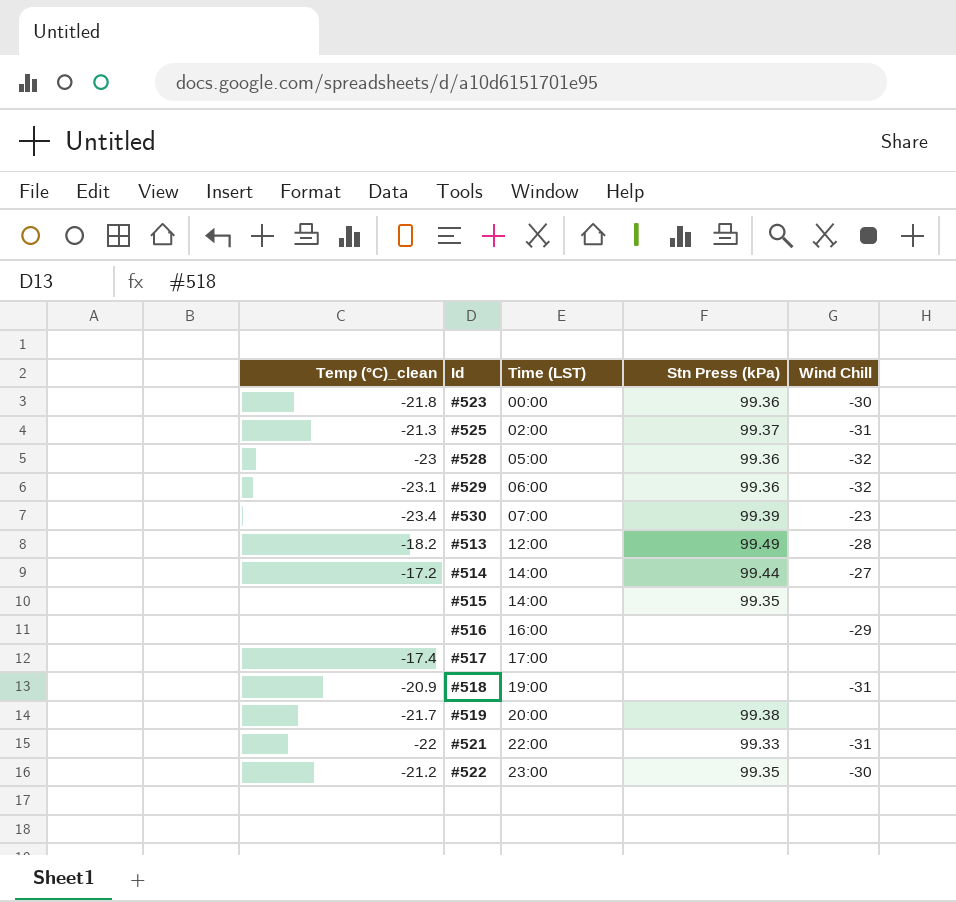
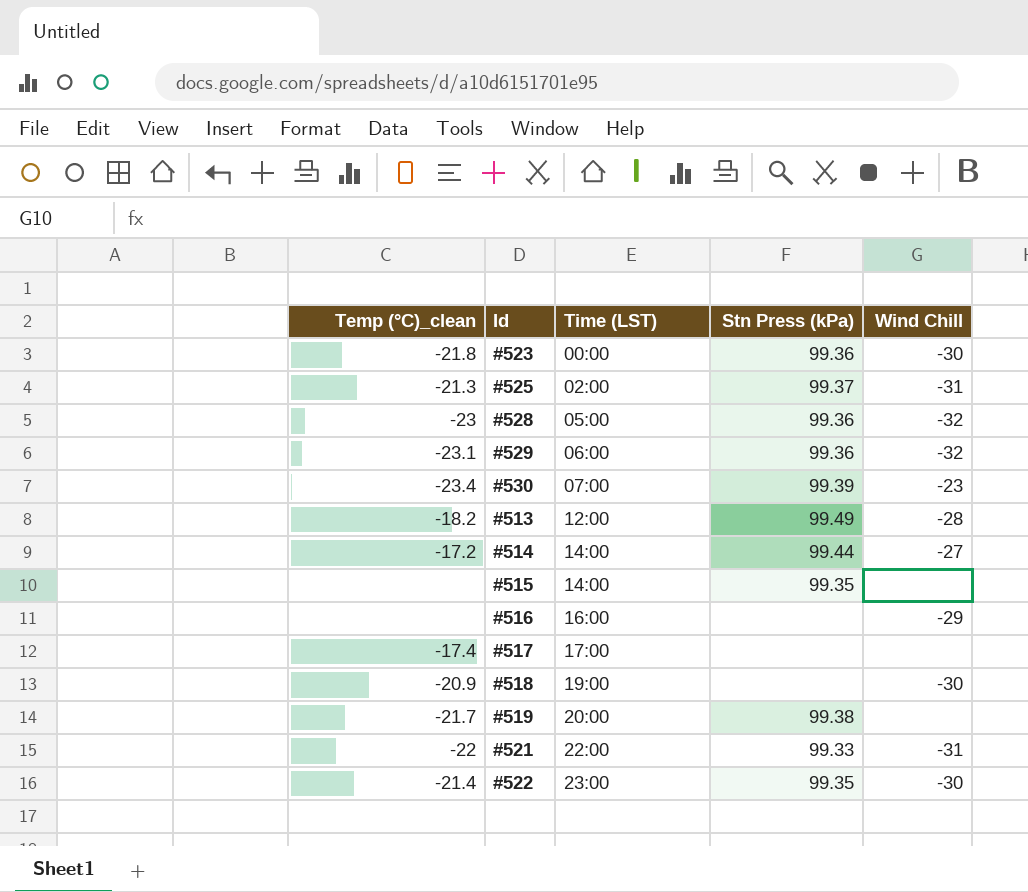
#518 | Wind Chill: -31 -> -30
#522 | Temp (°C)_clean: -21.2 -> -21.4

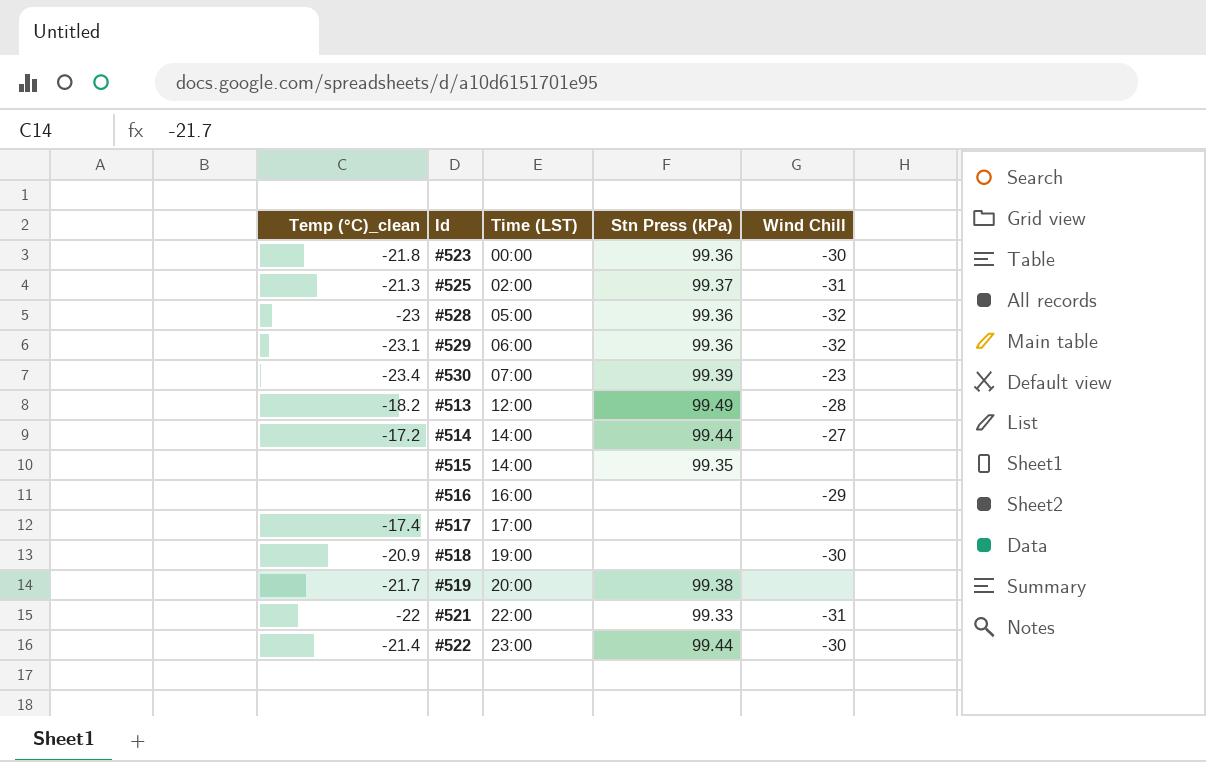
#522 | Stn Press (kPa): 99.35 -> 99.44

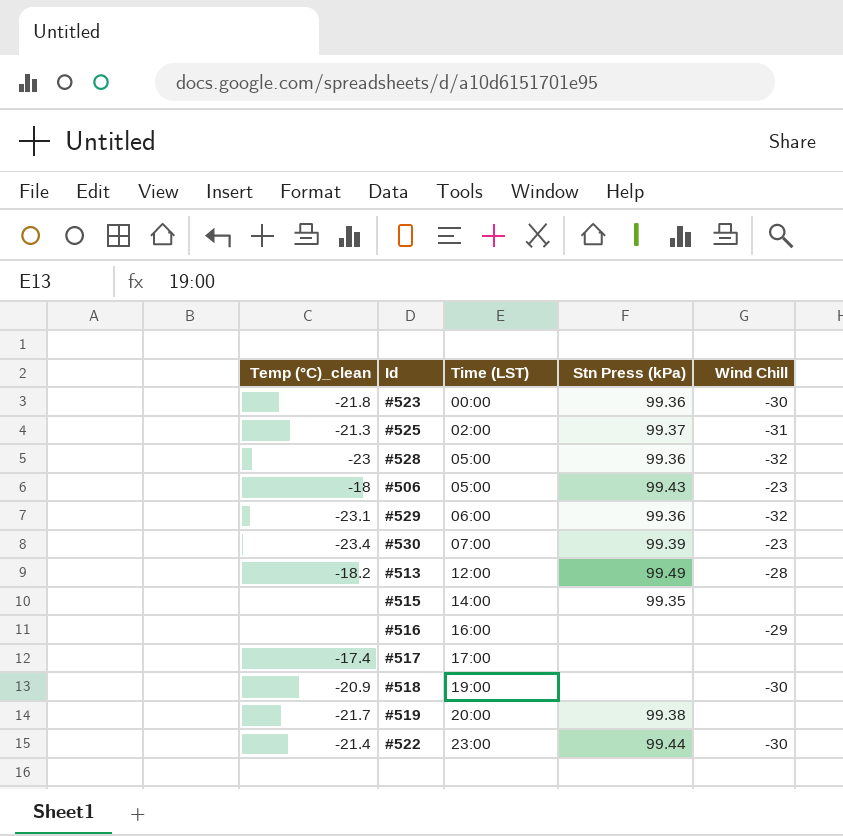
row #514: -17.2 | 14:00 | 99.44 | -27 -> none
row #521: -22 | 22:00 | 99.33 | -31 -> none
row #506: none -> -18 | 05:00 | 99.43 | -23

